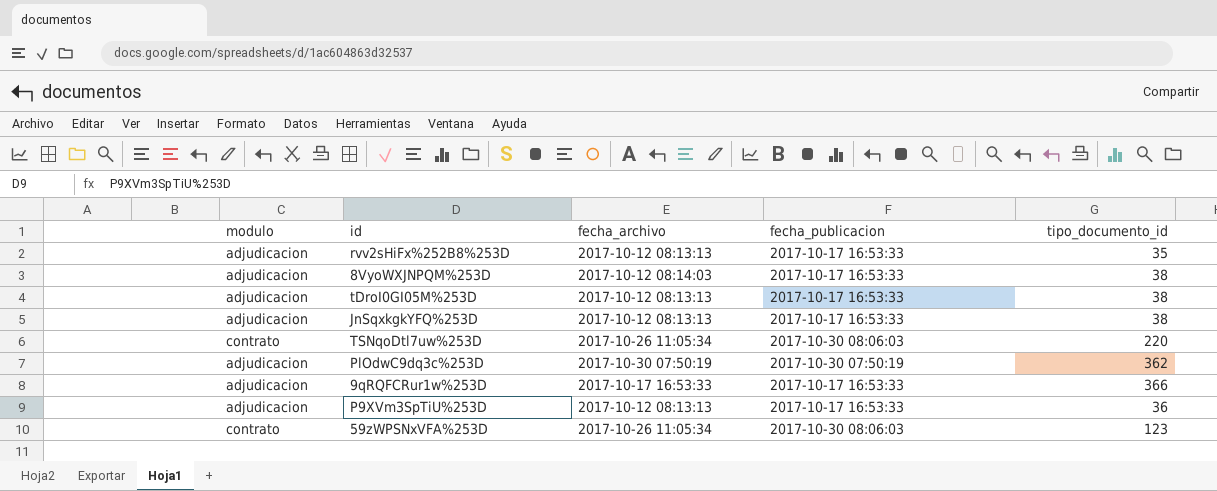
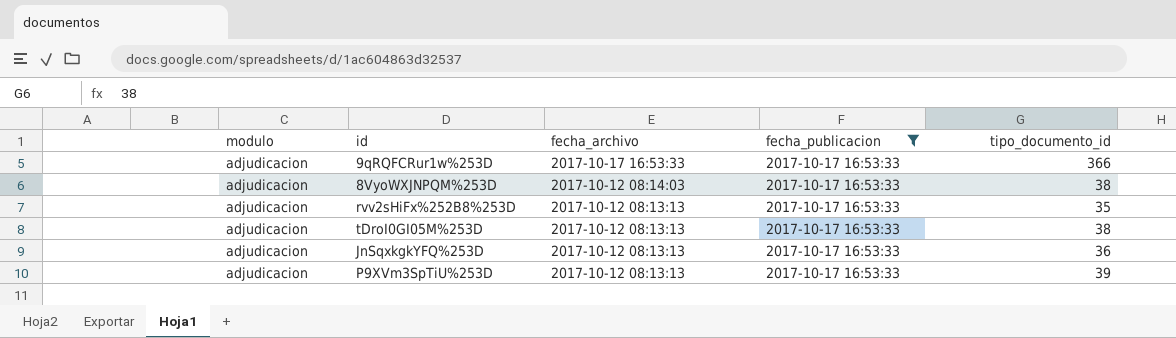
filter: none -> fecha_publicacion = 2017-10-17 16:53:33
row order: none -> fecha_archivo descending
JnSqxkgkYFQ%253D | tipo_documento_id: 38 -> 36
P9XVm3SpTiU%253D | tipo_documento_id: 36 -> 39

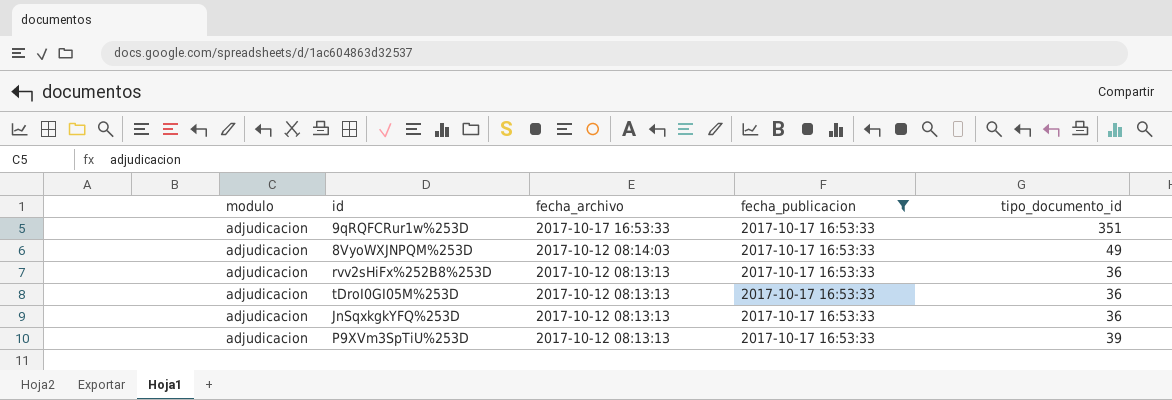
9qRQFCRur1w%253D | tipo_documento_id: 366 -> 351
8VyoWXJNPQM%253D | tipo_documento_id: 38 -> 49
rvv2sHiFx%252B8%253D | tipo_documento_id: 35 -> 36
tDroI0GI05M%253D | tipo_documento_id: 38 -> 36

